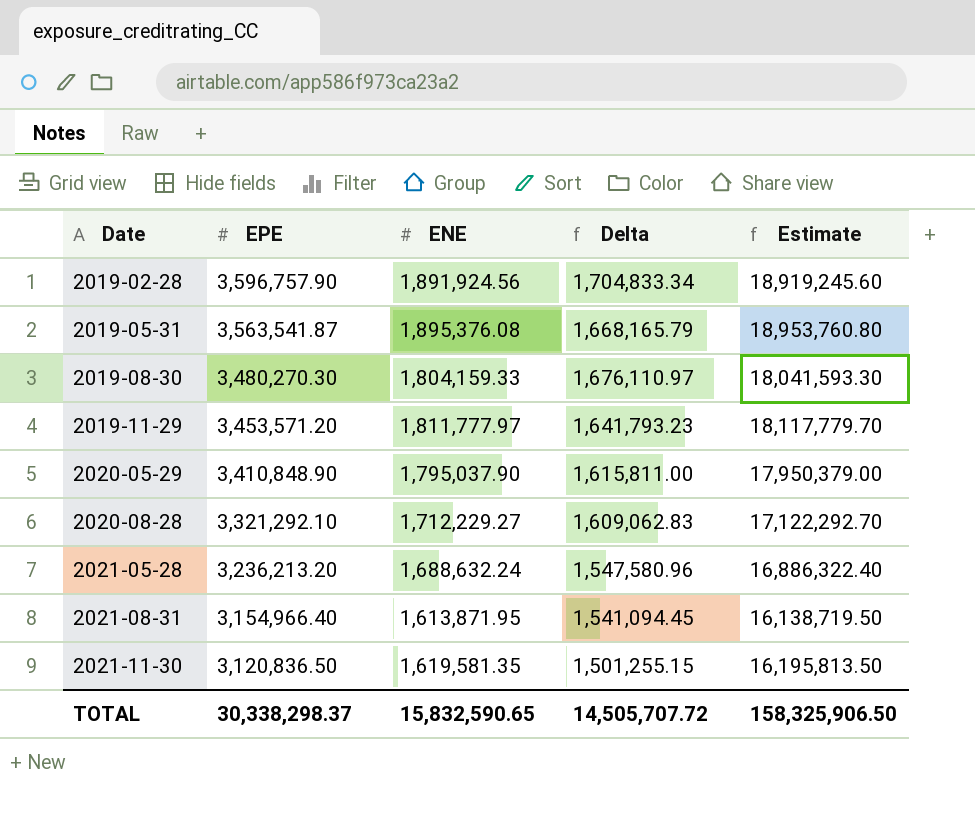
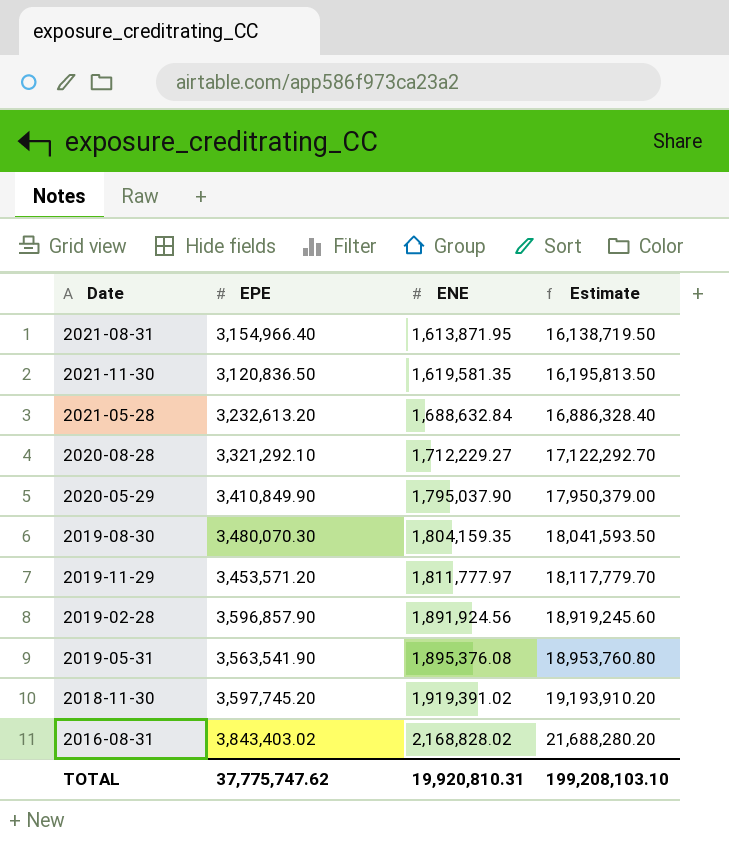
row order: Date ascending -> ENE ascending
column Delta | formula: [EPE] - [ENE] -> none
2021-05-28 | EPE: 3,236,213.20 -> 3,232,613.20
2021-05-28 | ENE: 1,688,632.24 -> 1,688,632.84
2021-05-28 | Estimate: 16,886,322.40 -> 16,886,328.40
2020-05-29 | EPE: 3,410,848.90 -> 3,410,849.90
2019-08-30 | EPE: 3,480,270.30 -> 3,480,070.30
2019-08-30 | ENE: 1,804,159.33 -> 1,804,159.35
2019-08-30 | Estimate: 18,041,593.30 -> 18,041,593.50
2019-02-28 | EPE: 3,596,757.90 -> 3,596,857.90
2019-05-31 | EPE: 3,563,541.87 -> 3,563,541.90
row 2018-11-30: none -> 3,597,745.20 | 1,919,391.02 | 19,193,910.20
row 2016-08-31: none -> 3,843,403.02 | 2,168,828.02 | 21,688,280.20
TOTAL | EPE: 30,338,298.37 -> 37,775,747.62
TOTAL | ENE: 15,832,590.65 -> 19,920,810.31
TOTAL | Estimate: 158,325,906.50 -> 199,208,103.10

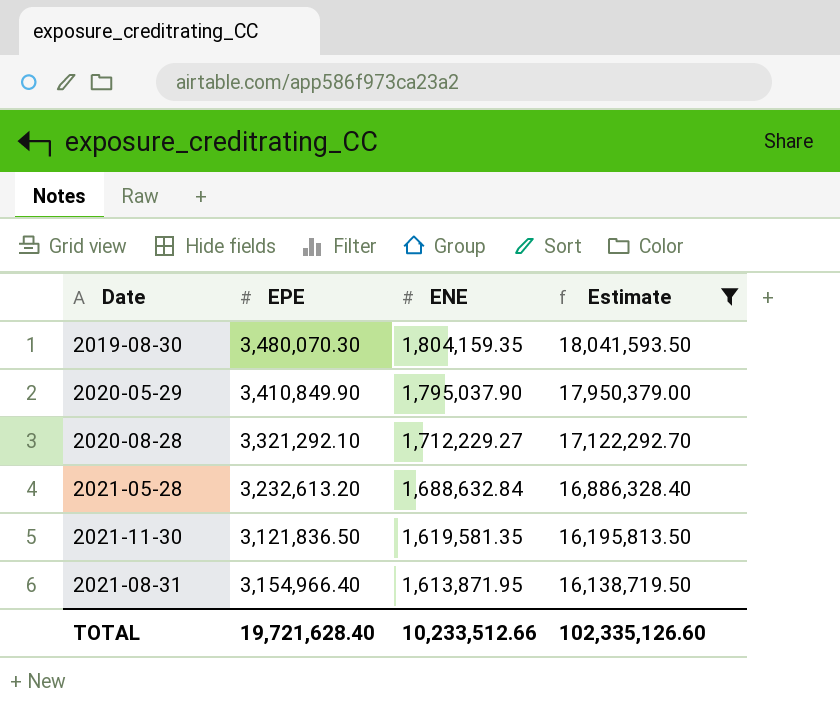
filter: none -> Estimate <= 18,041,593.50
row order: ENE ascending -> ENE descending
2021-11-30 | EPE: 3,120,836.50 -> 3,121,836.50
TOTAL | EPE: 37,775,747.62 -> 19,721,628.40
TOTAL | ENE: 19,920,810.31 -> 10,233,512.66
TOTAL | Estimate: 199,208,103.10 -> 102,335,126.60

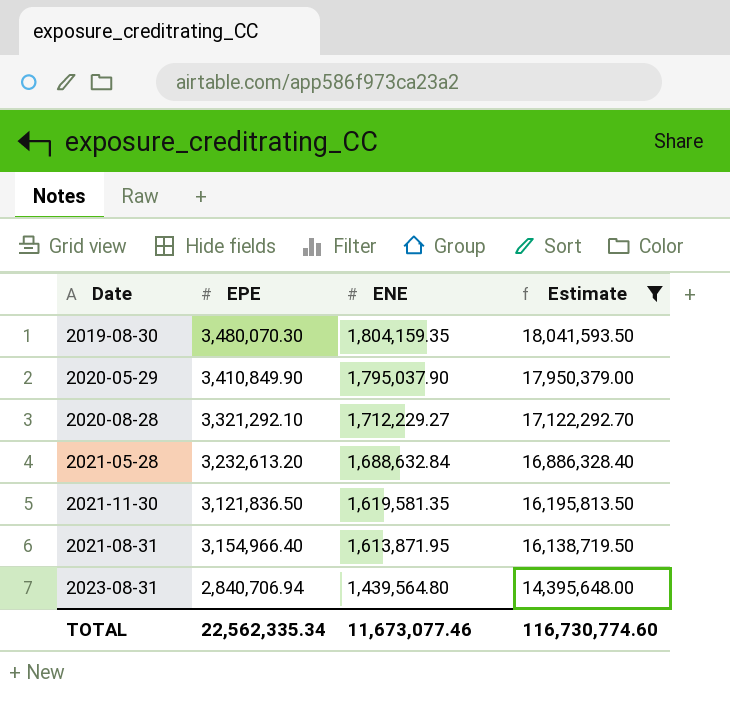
row 2023-08-31: none -> 2,840,706.94 | 1,439,564.80 | 14,395,648.00
TOTAL | EPE: 19,721,628.40 -> 22,562,335.34
TOTAL | ENE: 10,233,512.66 -> 11,673,077.46
TOTAL | Estimate: 102,335,126.60 -> 116,730,774.60

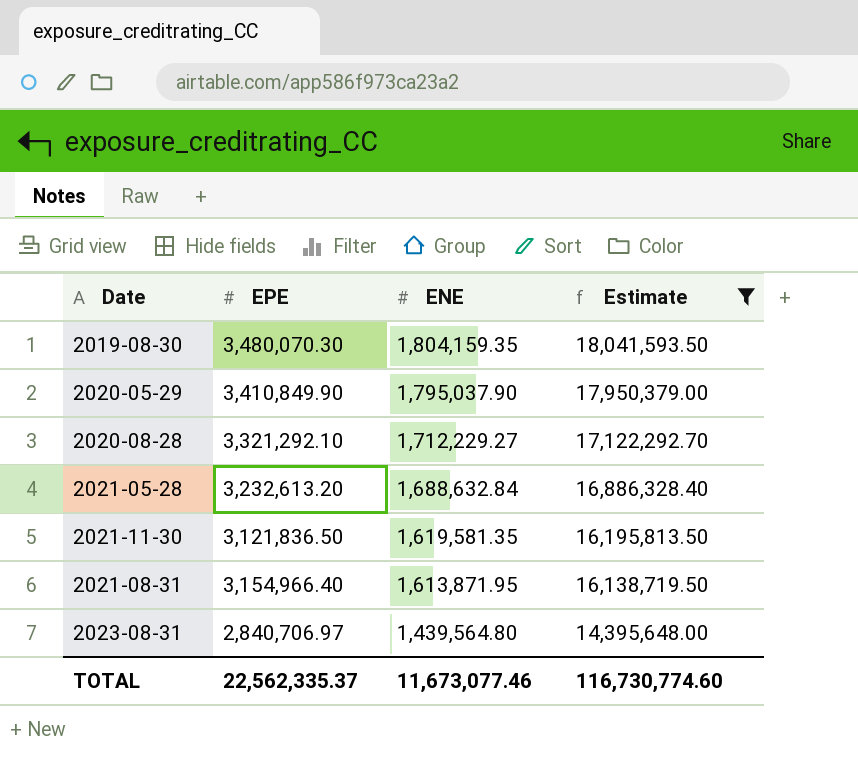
2023-08-31 | EPE: 2,840,706.94 -> 2,840,706.97
TOTAL | EPE: 22,562,335.34 -> 22,562,335.37

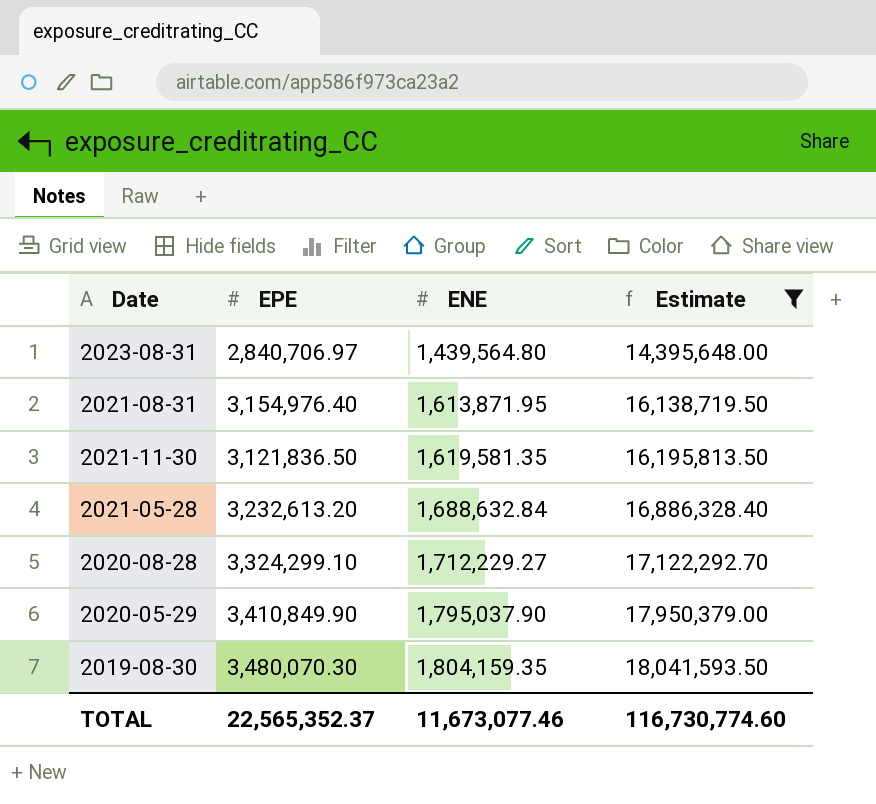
row order: ENE descending -> ENE ascending
2021-08-31 | EPE: 3,154,966.40 -> 3,154,976.40
2020-08-28 | EPE: 3,321,292.10 -> 3,324,299.10
TOTAL | EPE: 22,562,335.37 -> 22,565,352.37

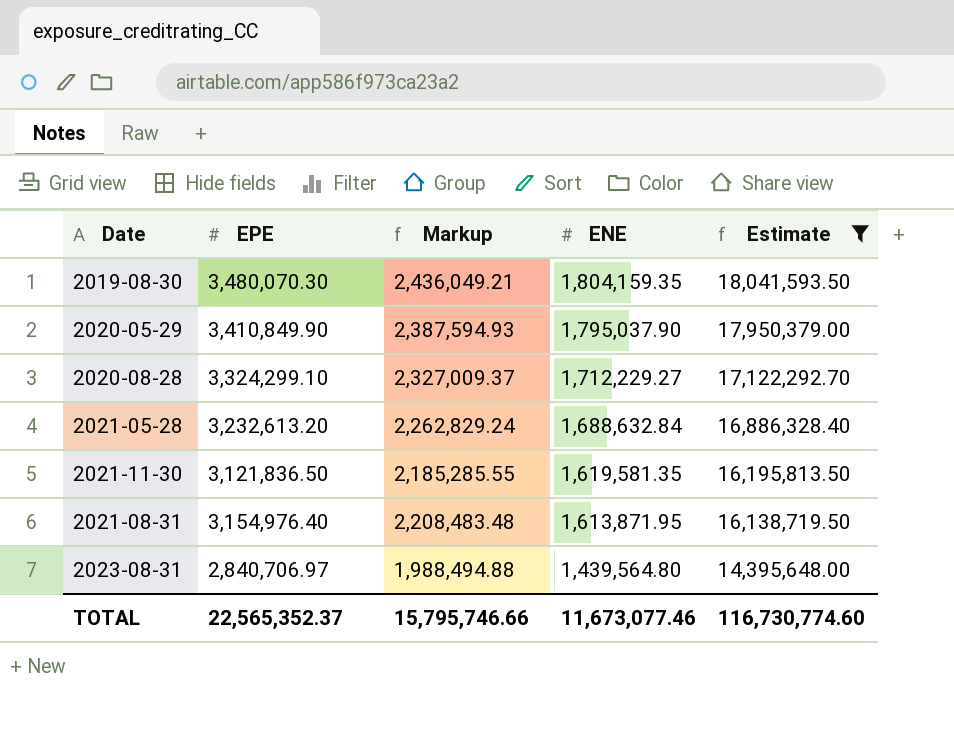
row order: ENE ascending -> ENE descending
column Markup | formula: none -> [EPE] * 0.7

